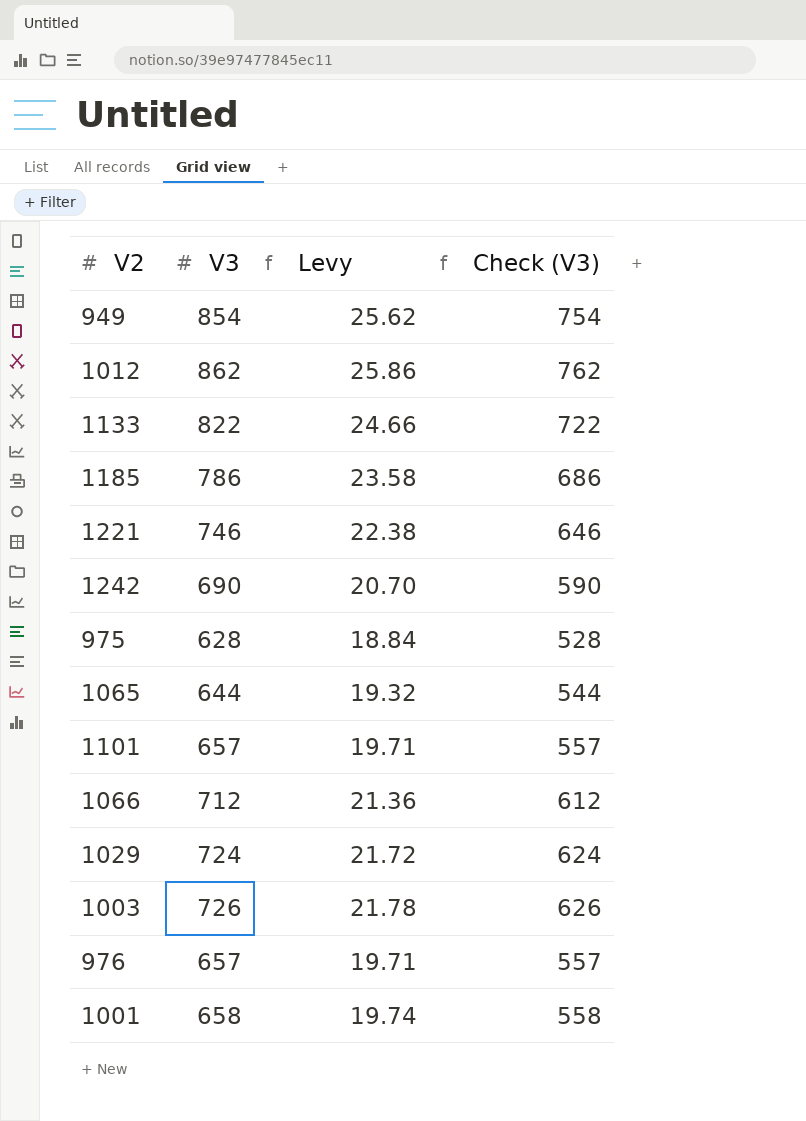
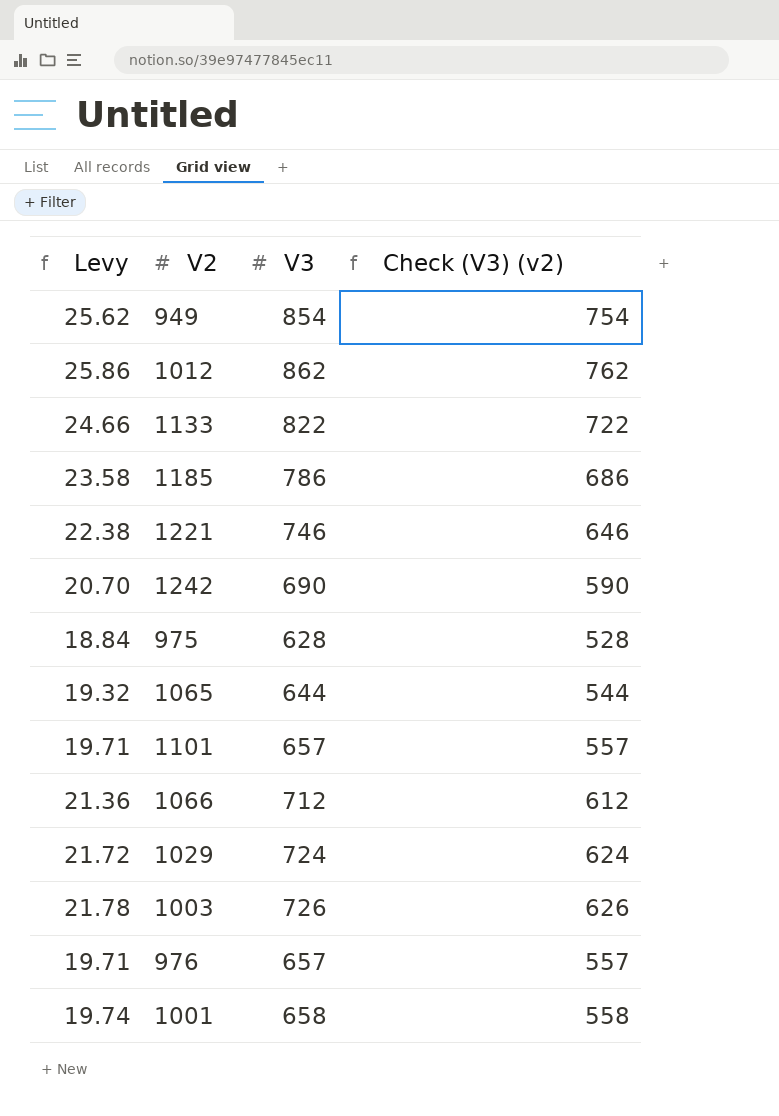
column Levy | position: 3 -> 1
column name: Check (V3) -> Check (V3) (v2)

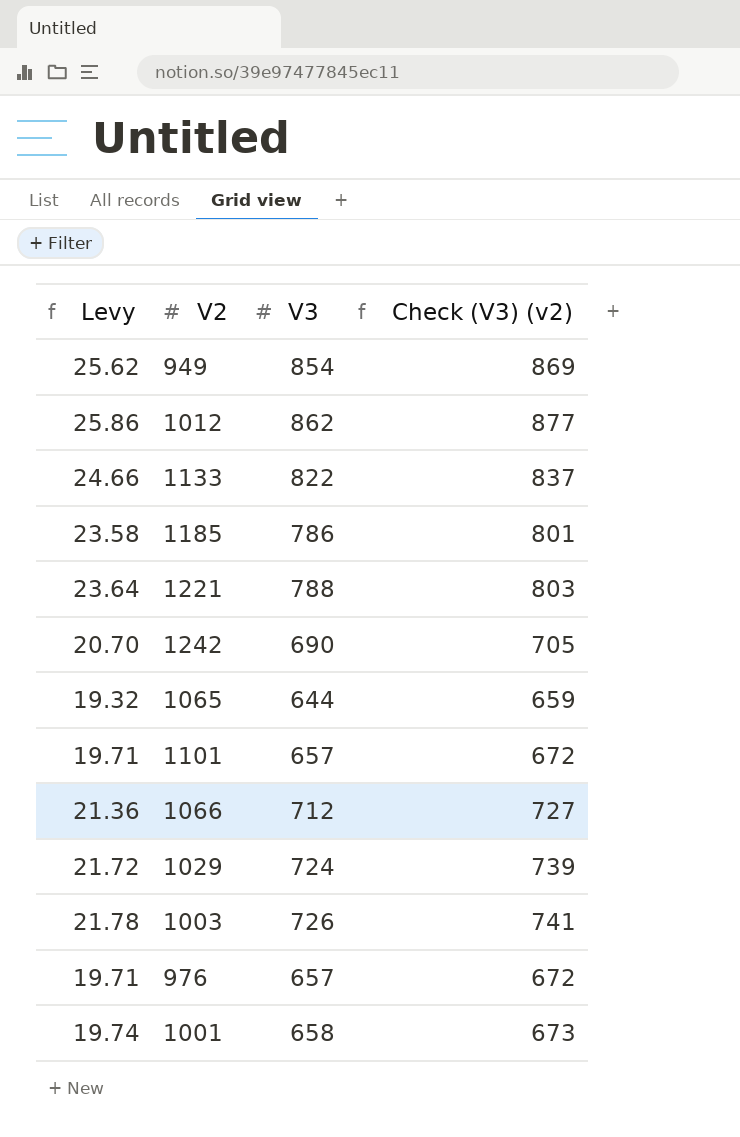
column Check (V3) (v2) | formula: [V3] - 100 -> [V3] + 15
row 975: 18.84 | 628 | 528 -> none
1221 | Levy: 22.38 -> 23.64
1221 | V3: 746 -> 788

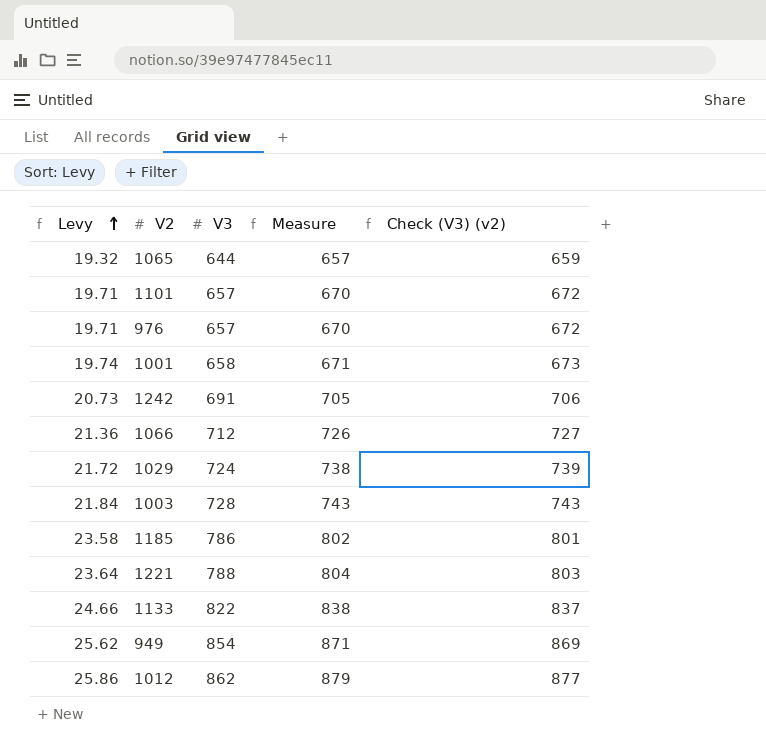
row order: none -> Levy ascending
column Measure | formula: none -> [V3] * 1.02
1242 | Levy: 20.70 -> 20.73
1242 | V3: 690 -> 691
1242 | Check (V3) (v2): 705 -> 706
1003 | Levy: 21.78 -> 21.84
1003 | V3: 726 -> 728
1003 | Check (V3) (v2): 741 -> 743

